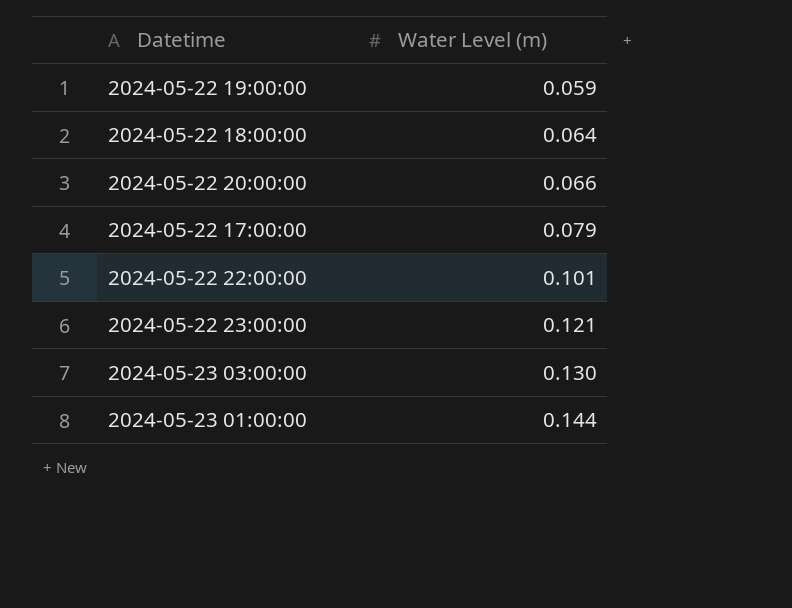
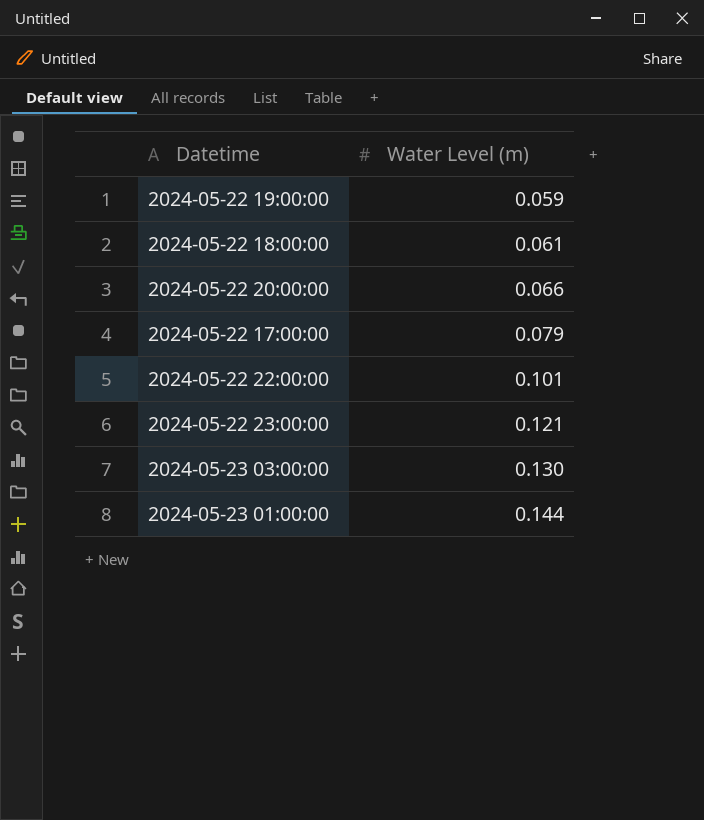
2024-05-22 18:00:00 | Water Level (m): 0.064 -> 0.061

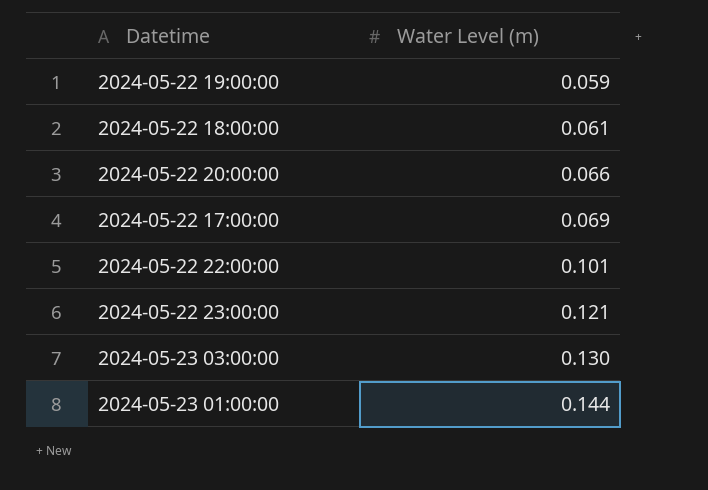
2024-05-22 17:00:00 | Water Level (m): 0.079 -> 0.069

